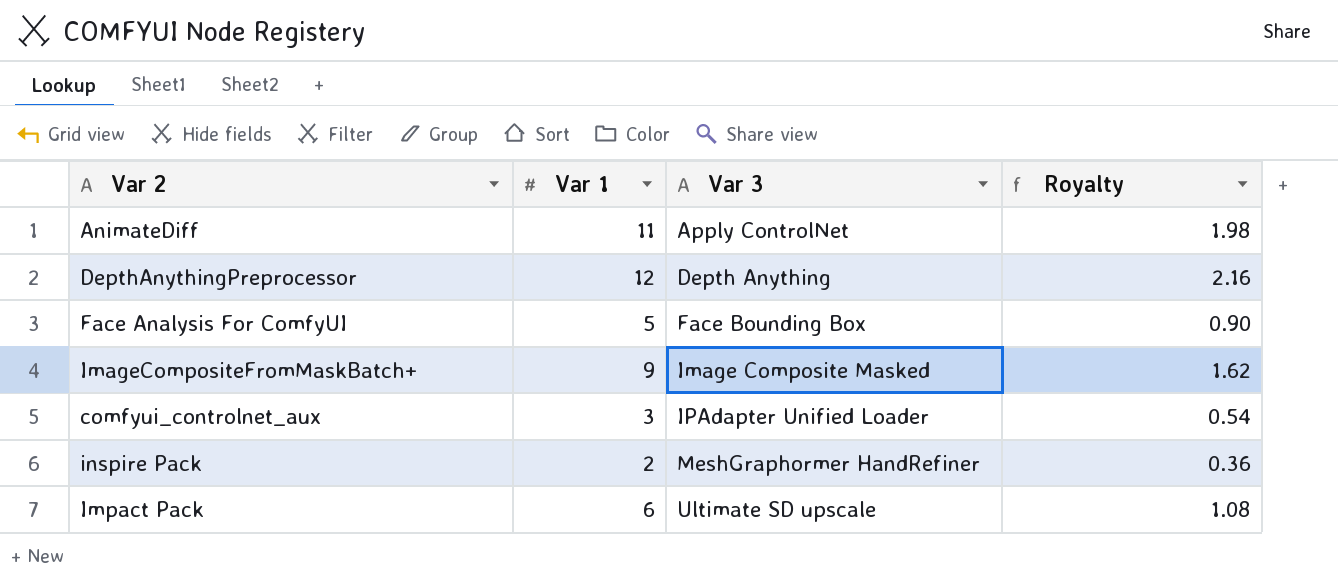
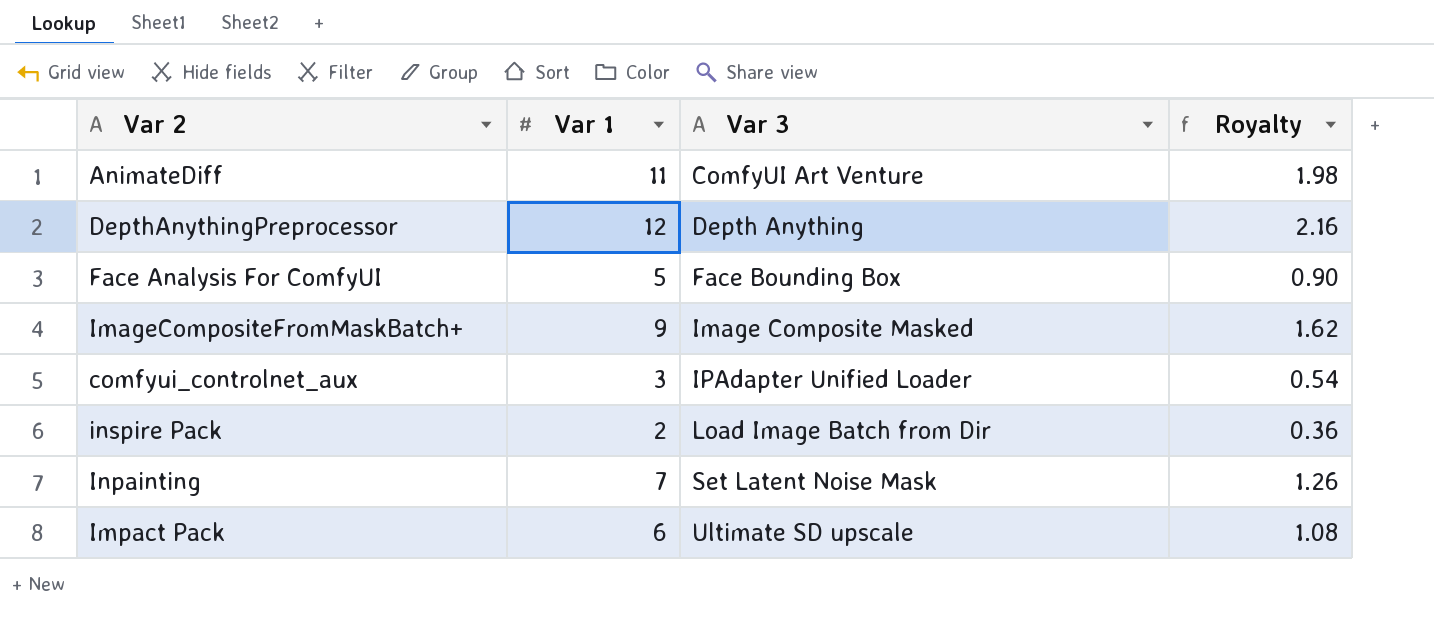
AnimateDiff | Var 3: Apply ControlNet -> ComfyUI Art Venture
inspire Pack | Var 3: MeshGraphormer HandRefiner -> Load Image Batch from Dir
row Inpainting: none -> 7 | Set Latent Noise Mask | 1.26

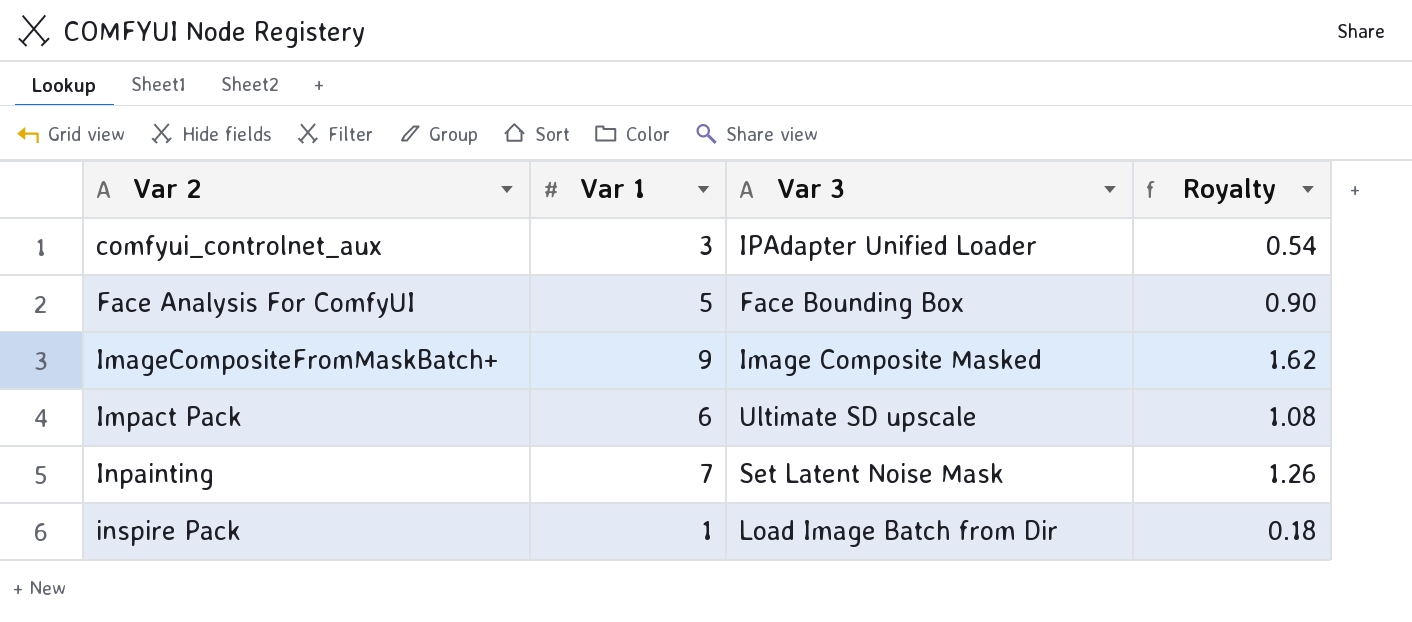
row order: Var 3 ascending -> Var 2 ascending
row AnimateDiff: 11 | ComfyUI Art Venture | 1.98 -> none
row DepthAnythingPreprocessor: 12 | Depth Anything | 2.16 -> none
inspire Pack | Var 1: 2 -> 1
inspire Pack | Royalty: 0.36 -> 0.18

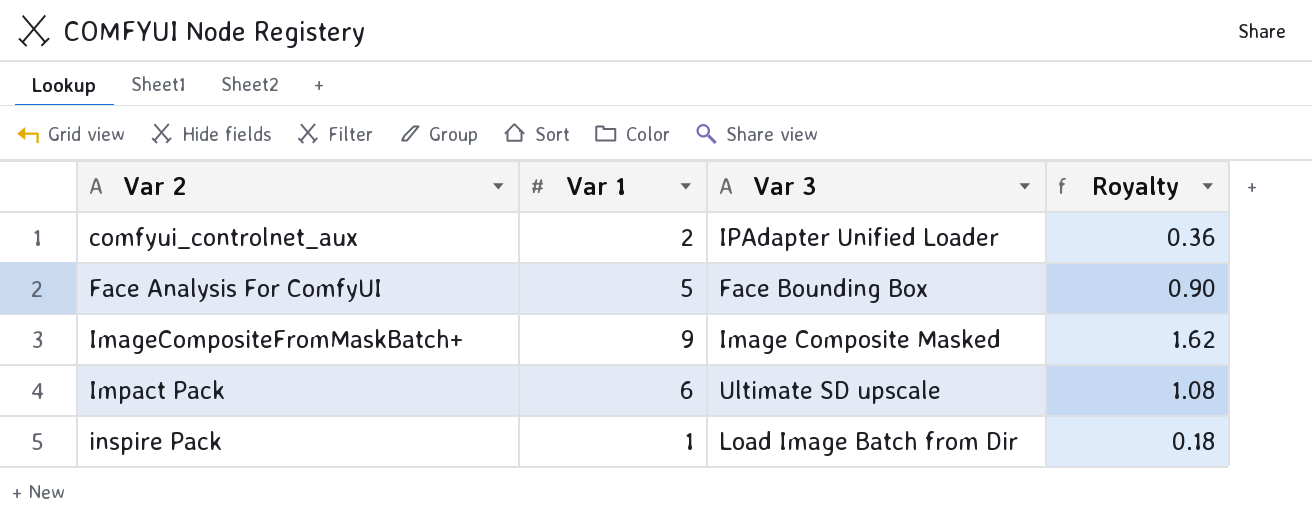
row Inpainting: 7 | Set Latent Noise Mask | 1.26 -> none
comfyui_controlnet_aux | Var 1: 3 -> 2
comfyui_controlnet_aux | Royalty: 0.54 -> 0.36

